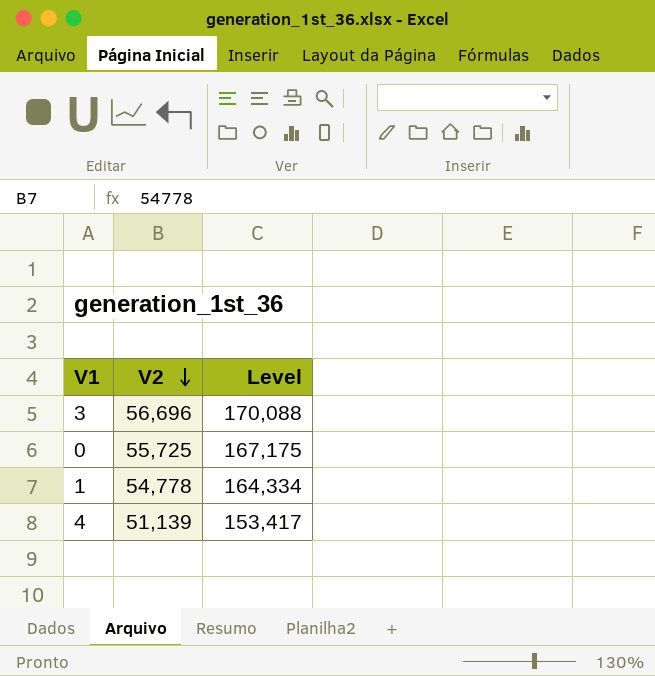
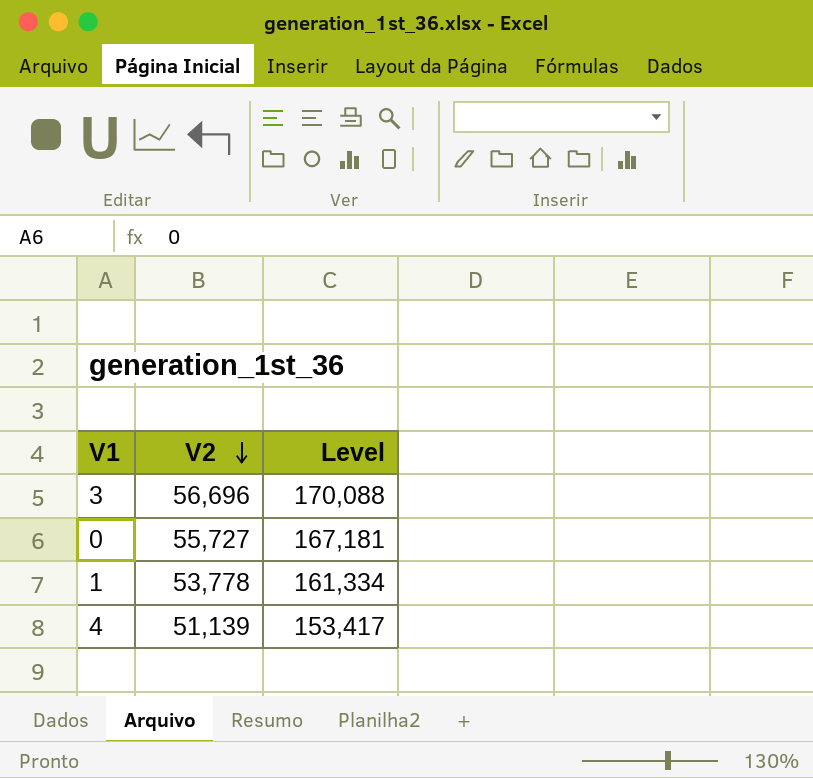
0 | V2: 55,725 -> 55,727
0 | Level: 167,175 -> 167,181
1 | V2: 54,778 -> 53,778
1 | Level: 164,334 -> 161,334

